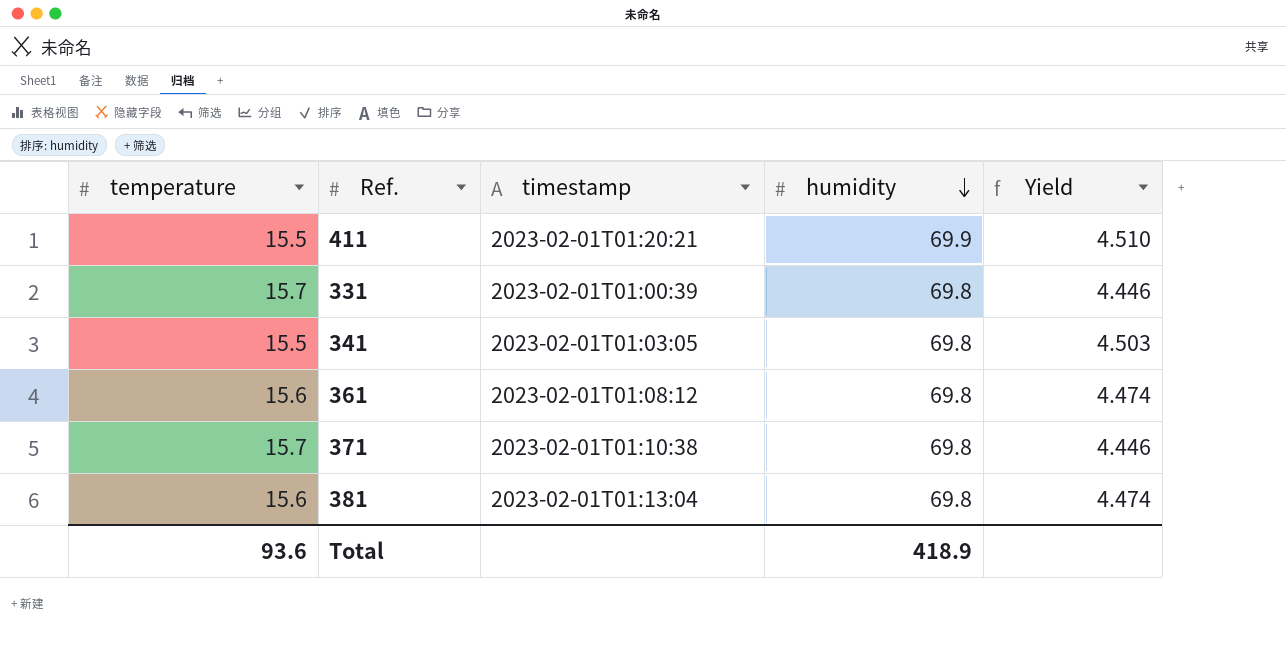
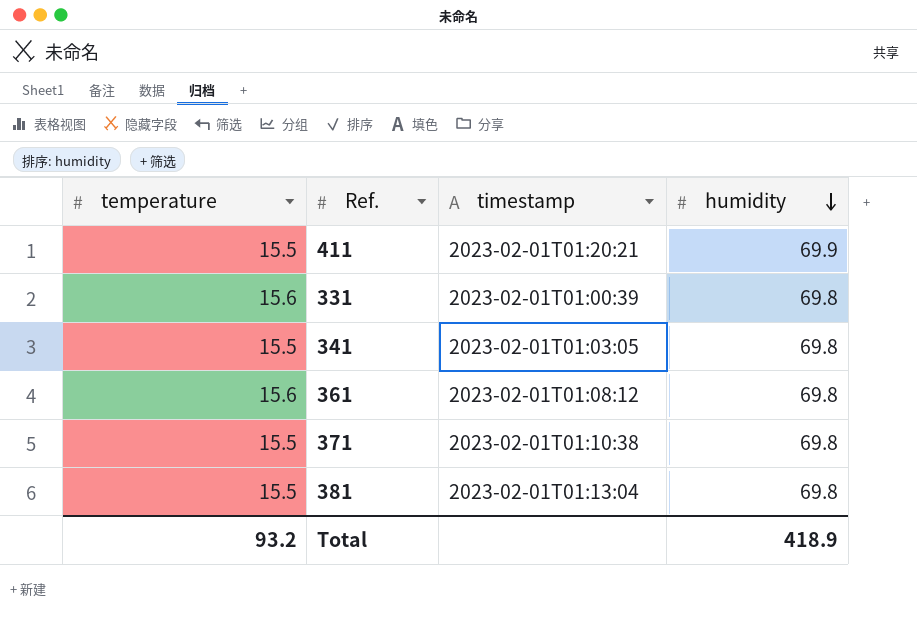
column Yield | formula: [humidity] / [temperature] -> none
331 | temperature: 15.7 -> 15.6
371 | temperature: 15.7 -> 15.5
381 | temperature: 15.6 -> 15.5
Total | temperature: 93.6 -> 93.2

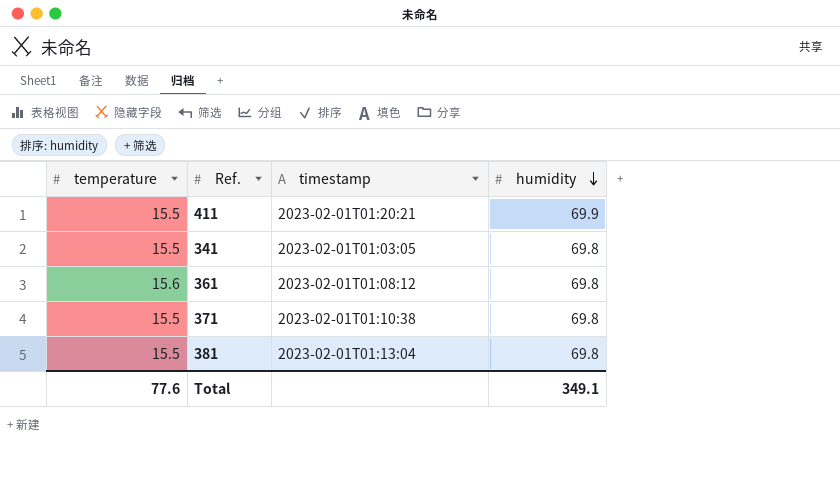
row 331: 15.6 | 2023-02-01T01:00:39 | 69.8 -> none
Total | temperature: 93.2 -> 77.6
Total | humidity: 418.9 -> 349.1

